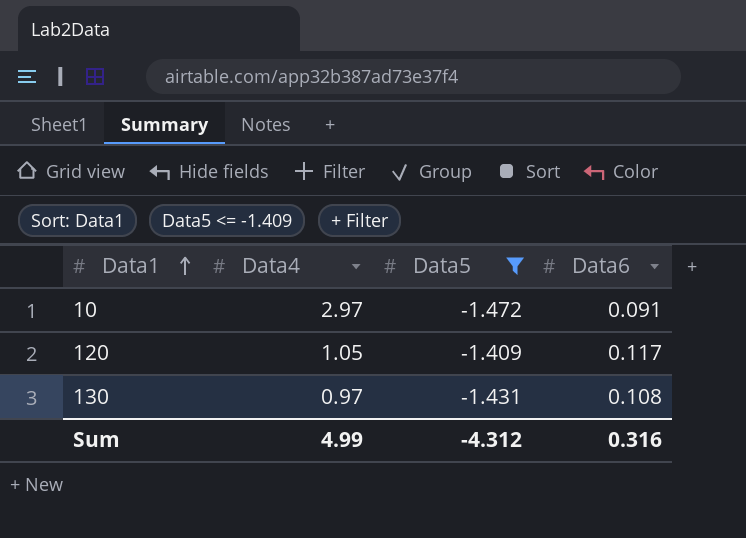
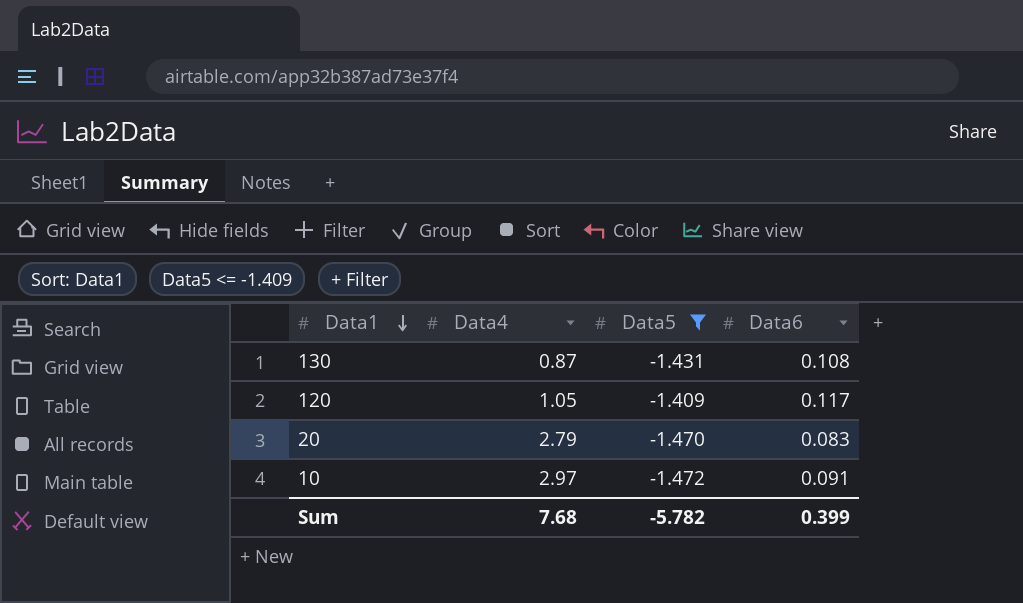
row order: Data1 ascending -> Data1 descending
130 | Data4: 0.97 -> 0.87
row 20: none -> 2.79 | -1.470 | 0.083
Sum | Data4: 4.99 -> 7.68
Sum | Data5: -4.312 -> -5.782
Sum | Data6: 0.316 -> 0.399

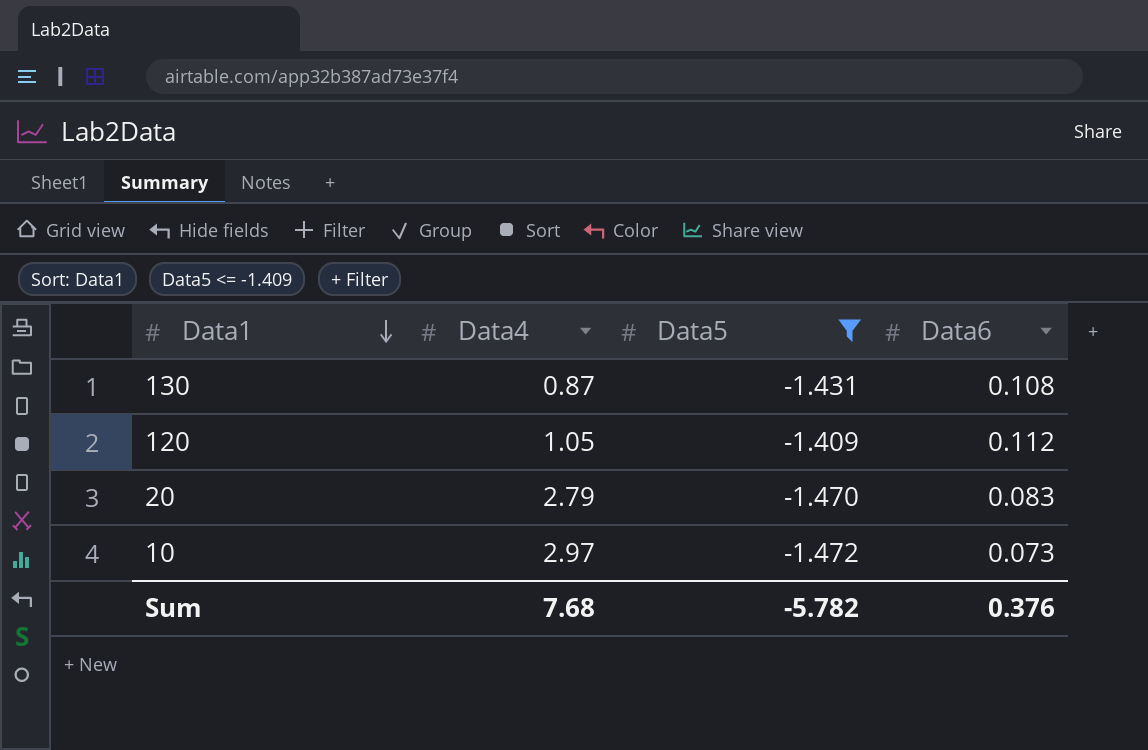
120 | Data6: 0.117 -> 0.112
10 | Data6: 0.091 -> 0.073
Sum | Data6: 0.399 -> 0.376

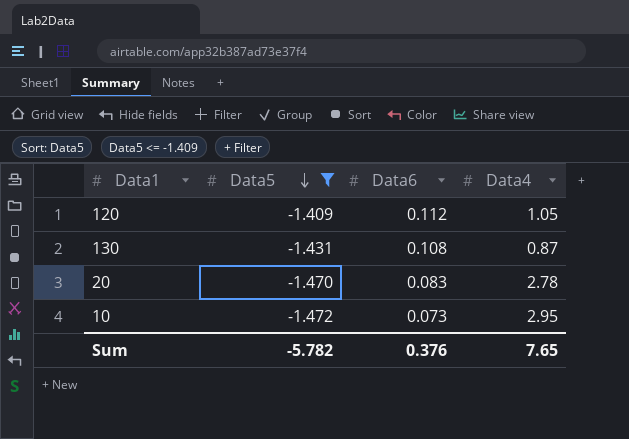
row order: Data1 descending -> Data5 descending
column Data4 | position: 2 -> 4
20 | Data4: 2.79 -> 2.78
10 | Data4: 2.97 -> 2.95
Sum | Data4: 7.68 -> 7.65

